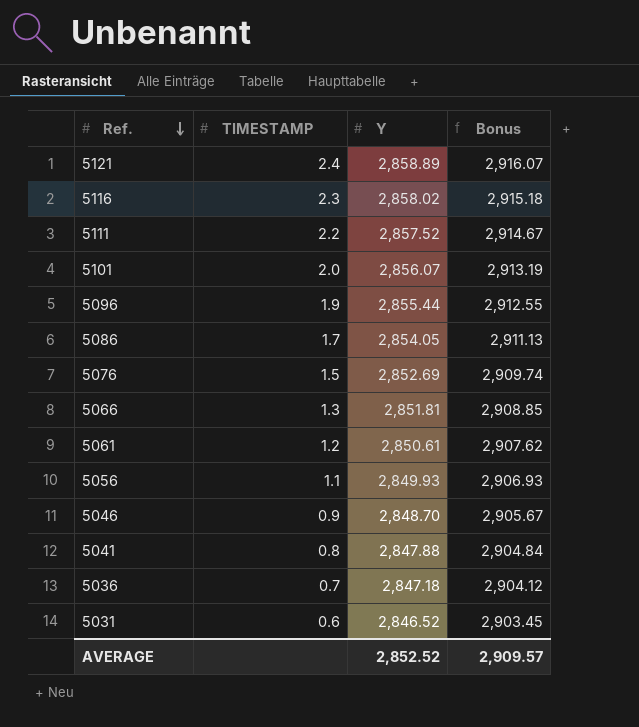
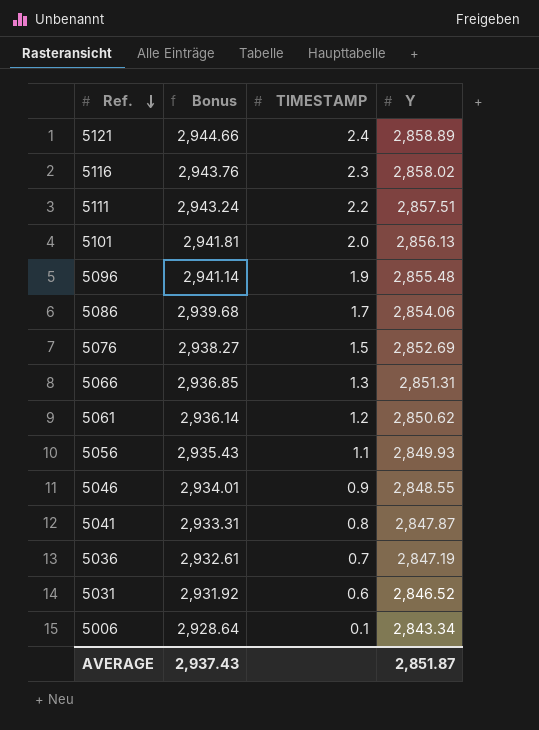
column Bonus | formula: [Y] * 1.02 -> [Y] * 1.03
column Bonus | position: 4 -> 2
5111 | Y: 2,857.52 -> 2,857.51
5101 | Y: 2,856.07 -> 2,856.13
5096 | Y: 2,855.44 -> 2,855.48
5086 | Y: 2,854.05 -> 2,854.06
5066 | Y: 2,851.81 -> 2,851.31
5061 | Y: 2,850.61 -> 2,850.62
5046 | Y: 2,848.70 -> 2,848.55
5041 | Y: 2,847.88 -> 2,847.87
5036 | Y: 2,847.18 -> 2,847.19
row 5006: none -> 2,928.64 | 0.1 | 2,843.34
AVERAGE | Bonus: 2,909.57 -> 2,937.43
AVERAGE | Y: 2,852.52 -> 2,851.87

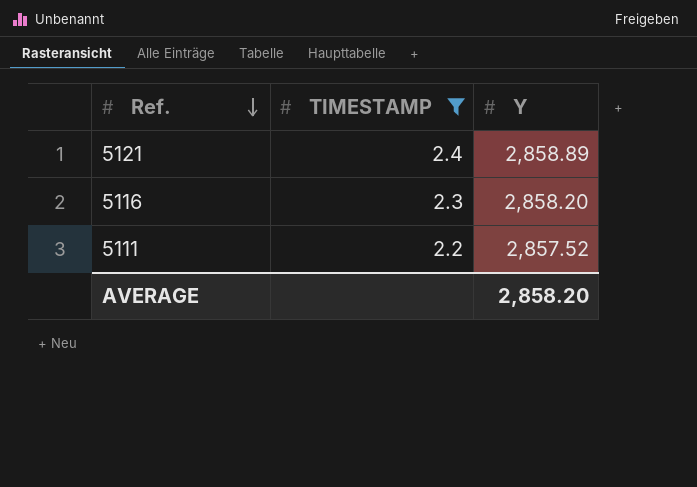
filter: none -> TIMESTAMP >= 2.2
column Bonus | formula: [Y] * 1.03 -> none
5116 | Y: 2,858.02 -> 2,858.20
5111 | Y: 2,857.51 -> 2,857.52
AVERAGE | Y: 2,851.87 -> 2,858.20

